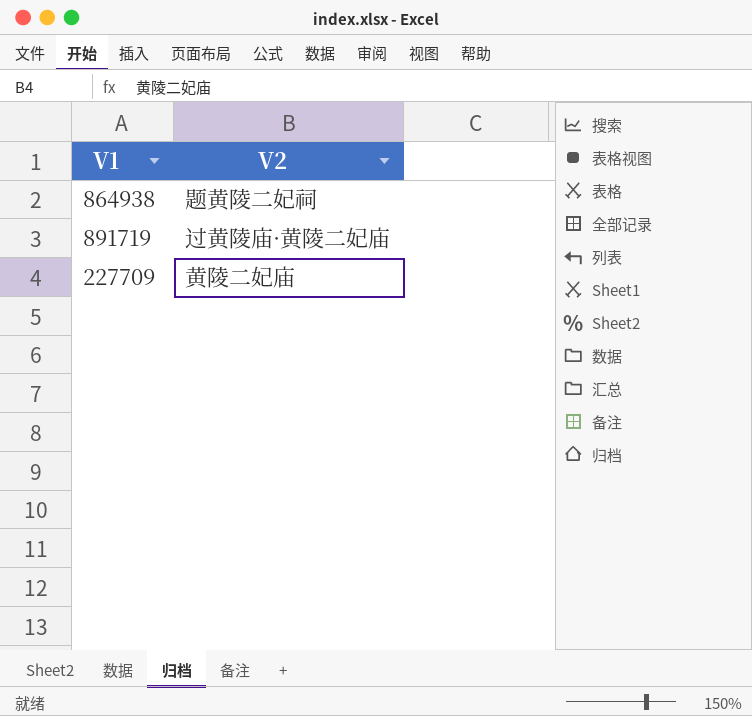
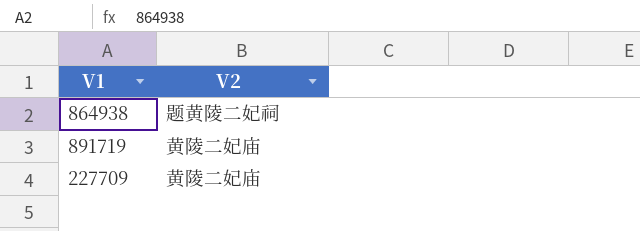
891719 | V2: 过黄陵庙·黄陵二妃庙 -> 黄陵二妃庙

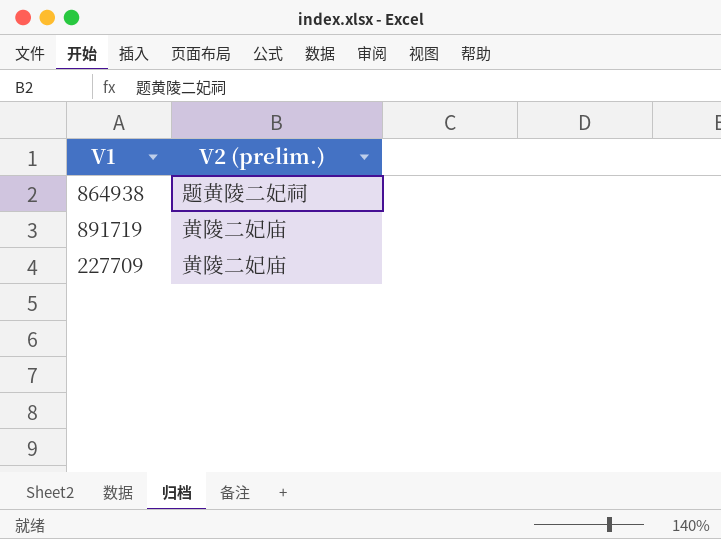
column name: V2 -> V2 (prelim.)

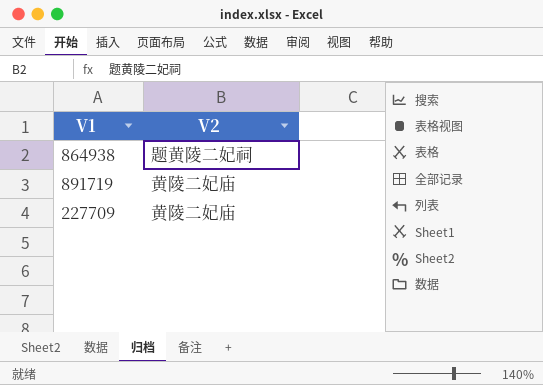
column name: V2 (prelim.) -> V2

